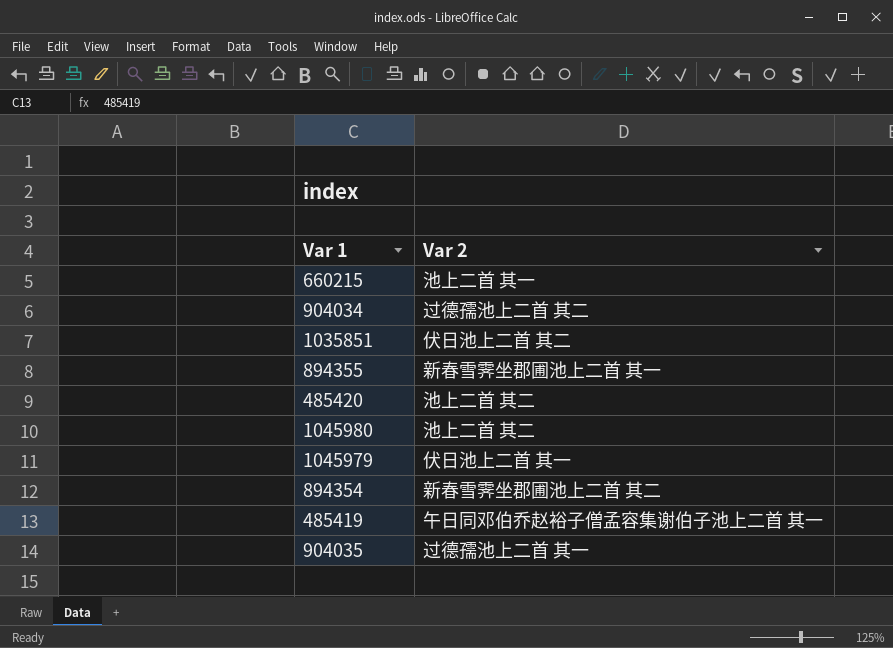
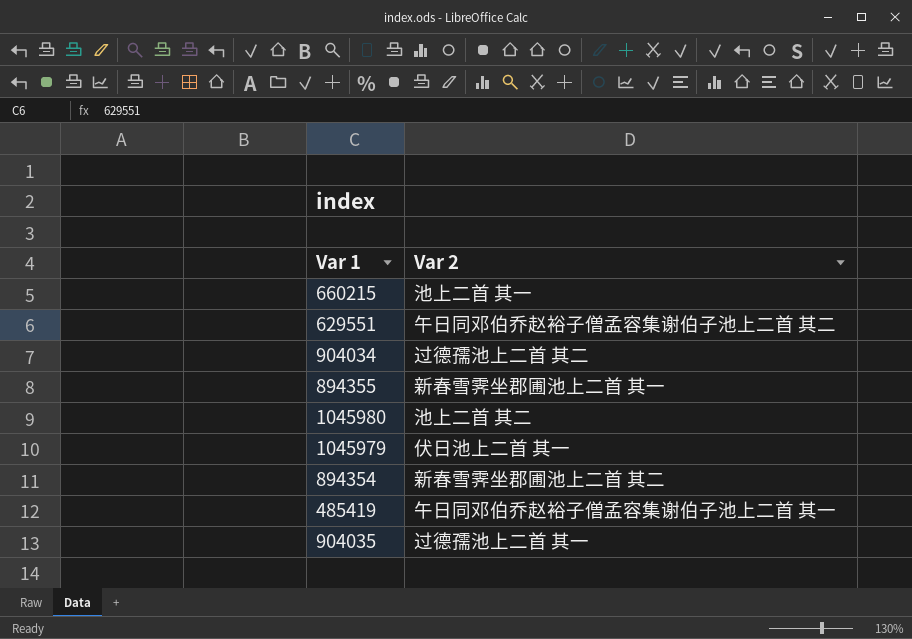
row 1035851: 伏日池上二首 其二 -> none
row 485420: 池上二首 其二 -> none
row 629551: none -> 午日同邓伯乔赵裕子僧孟容集谢伯子池上二首 其二

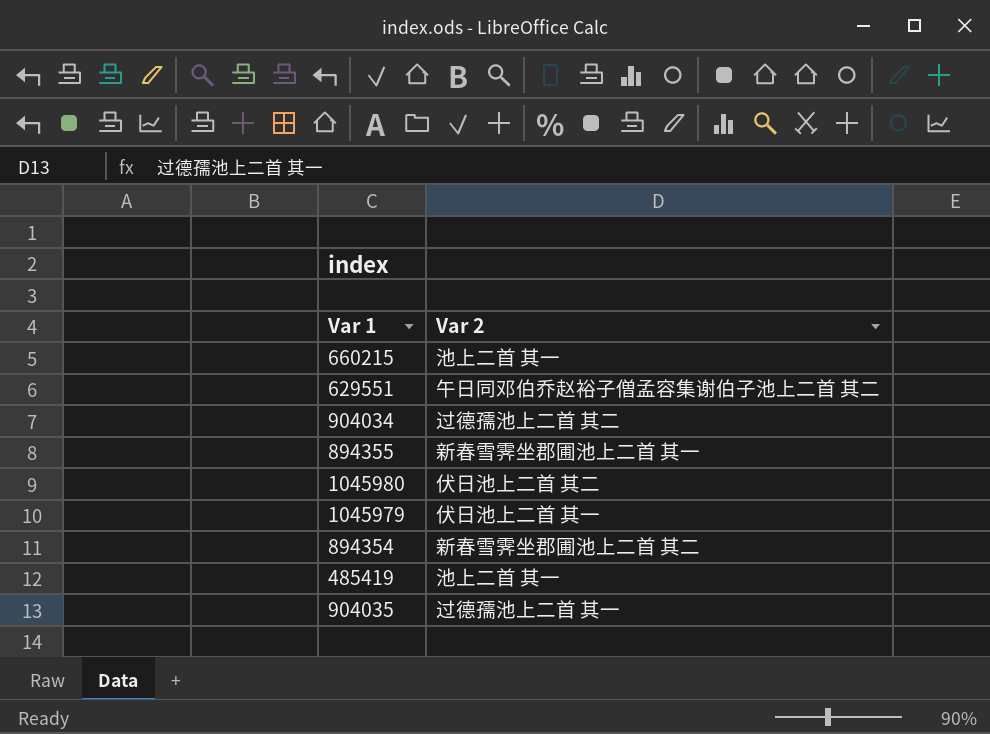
1045980 | Var 2: 池上二首 其二 -> 伏日池上二首 其二
485419 | Var 2: 午日同邓伯乔赵裕子僧孟容集谢伯子池上二首 其一 -> 池上二首 其一

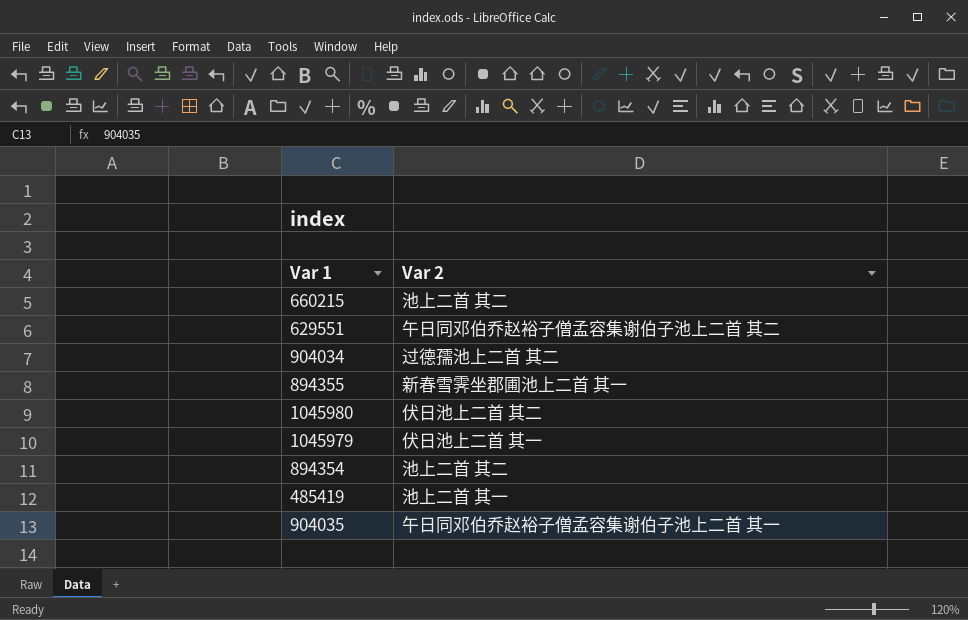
660215 | Var 2: 池上二首 其一 -> 池上二首 其二
894354 | Var 2: 新春雪霁坐郡圃池上二首 其二 -> 池上二首 其二
904035 | Var 2: 过德孺池上二首 其一 -> 午日同邓伯乔赵裕子僧孟容集谢伯子池上二首 其一

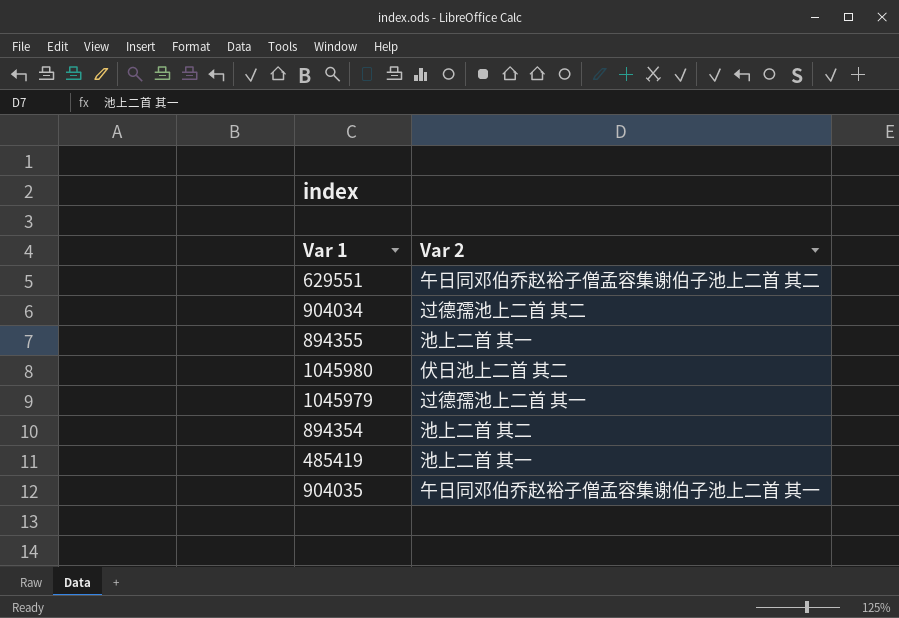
row 660215: 池上二首 其二 -> none
894355 | Var 2: 新春雪霁坐郡圃池上二首 其一 -> 池上二首 其一
1045979 | Var 2: 伏日池上二首 其一 -> 过德孺池上二首 其一

